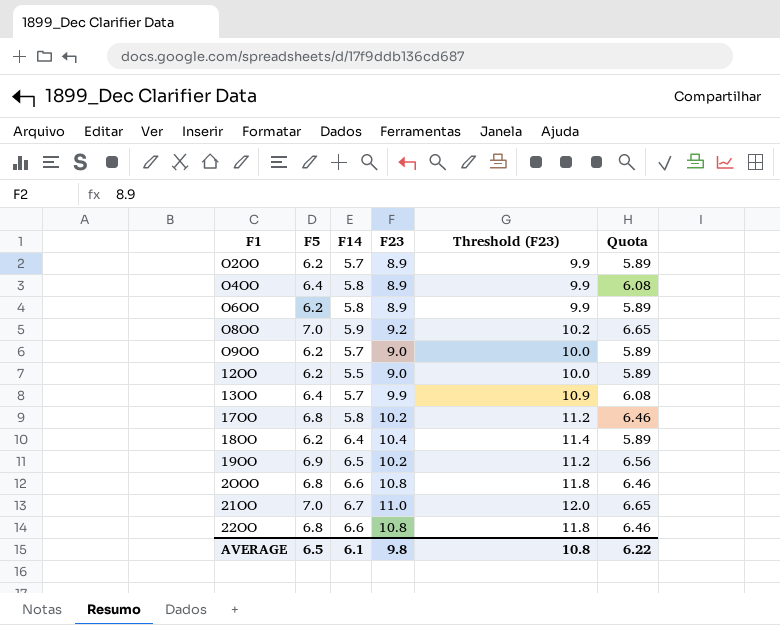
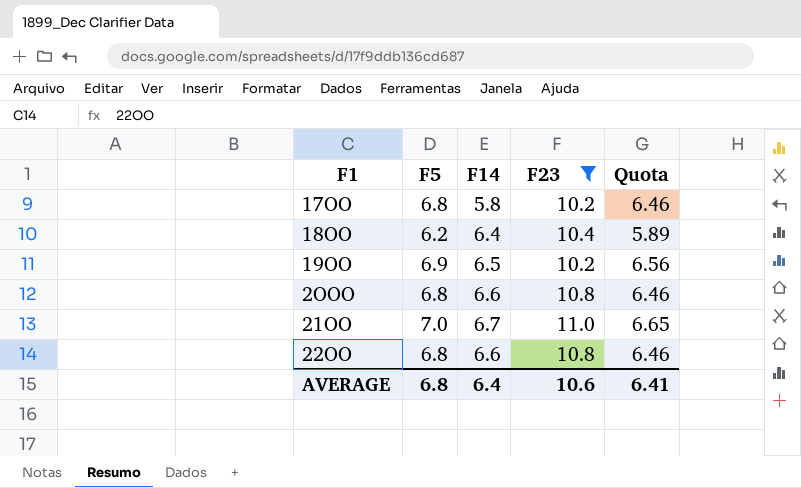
filter: none -> F23 >= 10.2
column Threshold (F23) | formula: [F23] + 1 -> none
AVERAGE | F5: 6.5 -> 6.8
AVERAGE | F14: 6.1 -> 6.4
AVERAGE | F23: 9.8 -> 10.6
AVERAGE | Quota: 6.22 -> 6.41

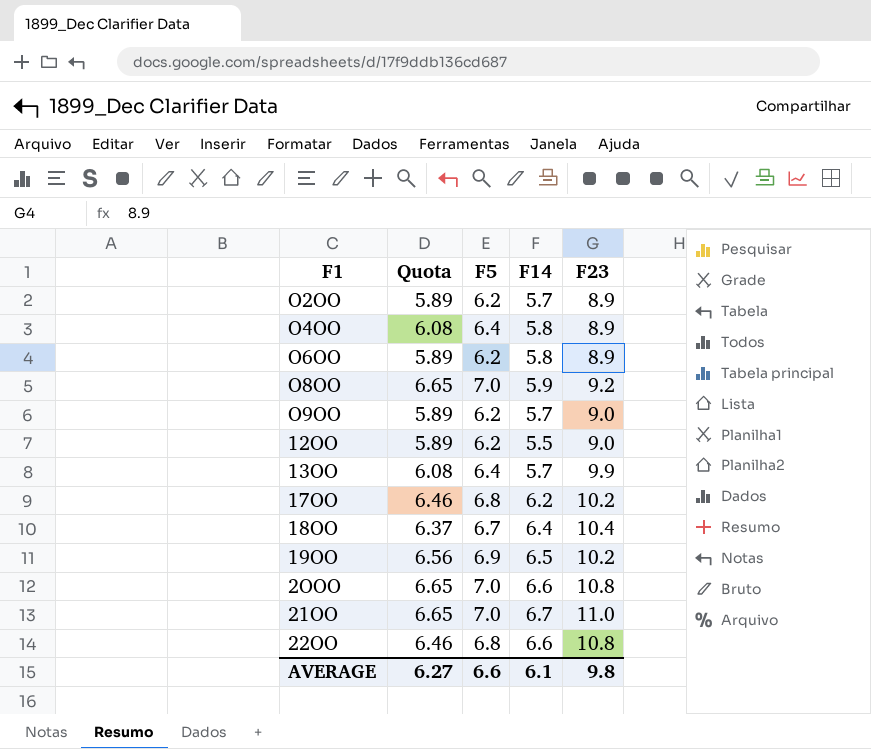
filter: F23 >= 10.2 -> none
column Quota | position: 5 -> 2
17OO | F14: 5.8 -> 6.2
18OO | Quota: 5.89 -> 6.37
18OO | F5: 6.2 -> 6.7
2OOO | Quota: 6.46 -> 6.65
2OOO | F5: 6.8 -> 7.0
AVERAGE | Quota: 6.41 -> 6.27
AVERAGE | F5: 6.8 -> 6.6
AVERAGE | F14: 6.4 -> 6.1
AVERAGE | F23: 10.6 -> 9.8

